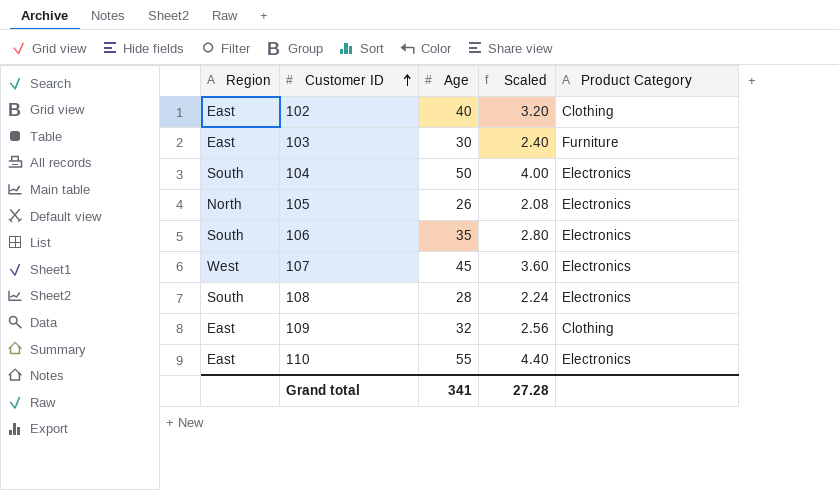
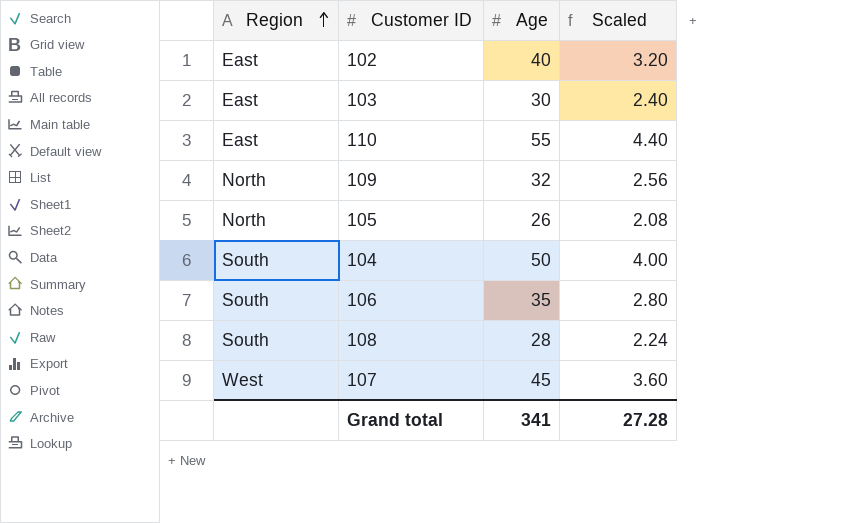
row order: Customer ID ascending -> Region ascending
column Product Category | position: 5 -> none
109 | Region: East -> North

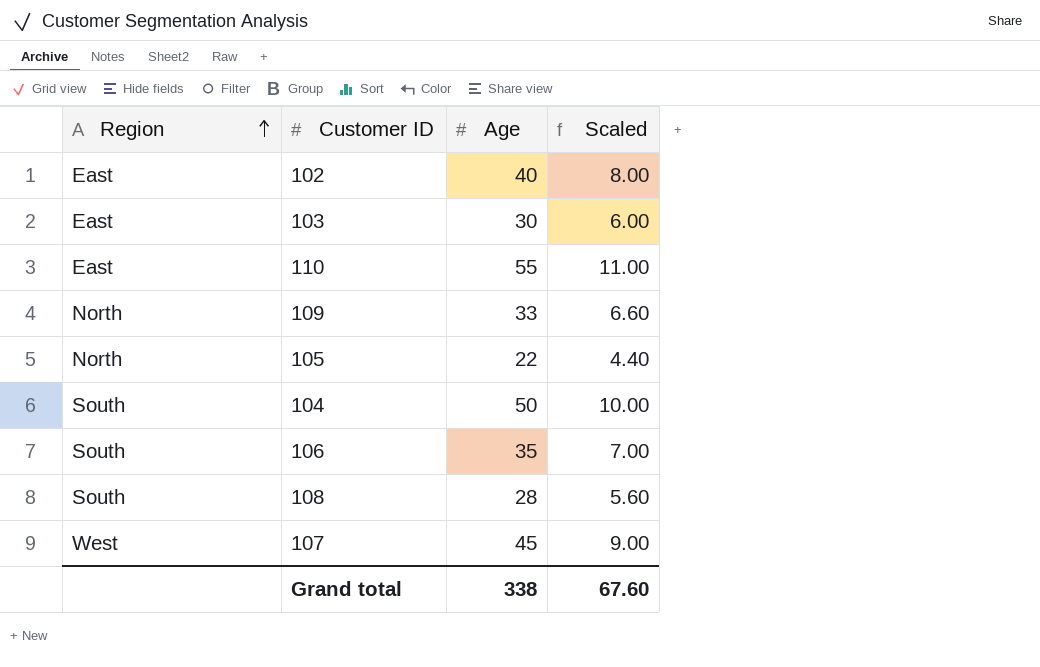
column Scaled | formula: [Age] * 0.08 -> [Age] * 0.2
109 | Age: 32 -> 33
105 | Age: 26 -> 22
Grand total | Age: 341 -> 338
Grand total | Scaled: 27.28 -> 67.60

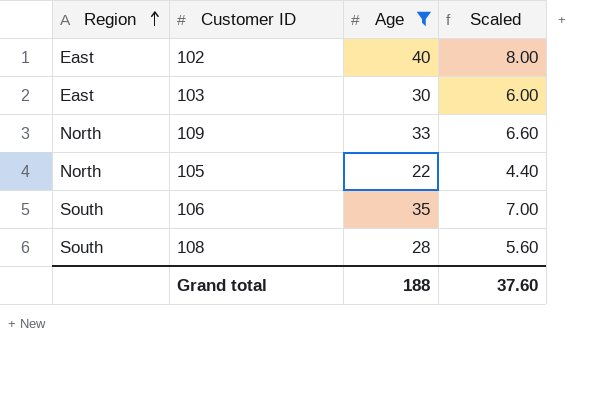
filter: none -> Age <= 40
Grand total | Age: 338 -> 188
Grand total | Scaled: 67.60 -> 37.60

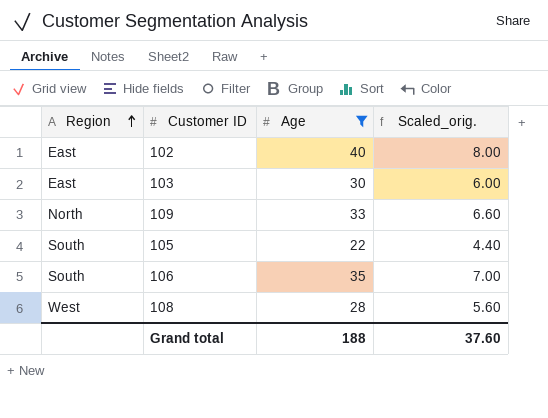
column name: Scaled -> Scaled_orig.
105 | Region: North -> South
108 | Region: South -> West

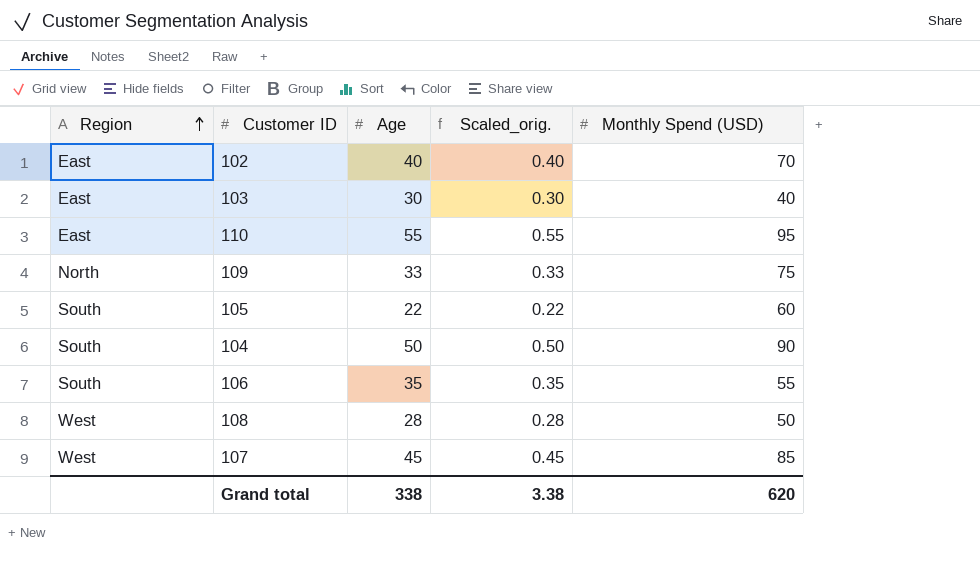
filter: Age <= 40 -> none
column Scaled_orig. | formula: [Age] * 0.2 -> [Age] * 0.01
column Monthly Spend (USD) | position: none -> 5
Grand total | Age: 188 -> 338
Grand total | Scaled_orig.: 37.60 -> 3.38

